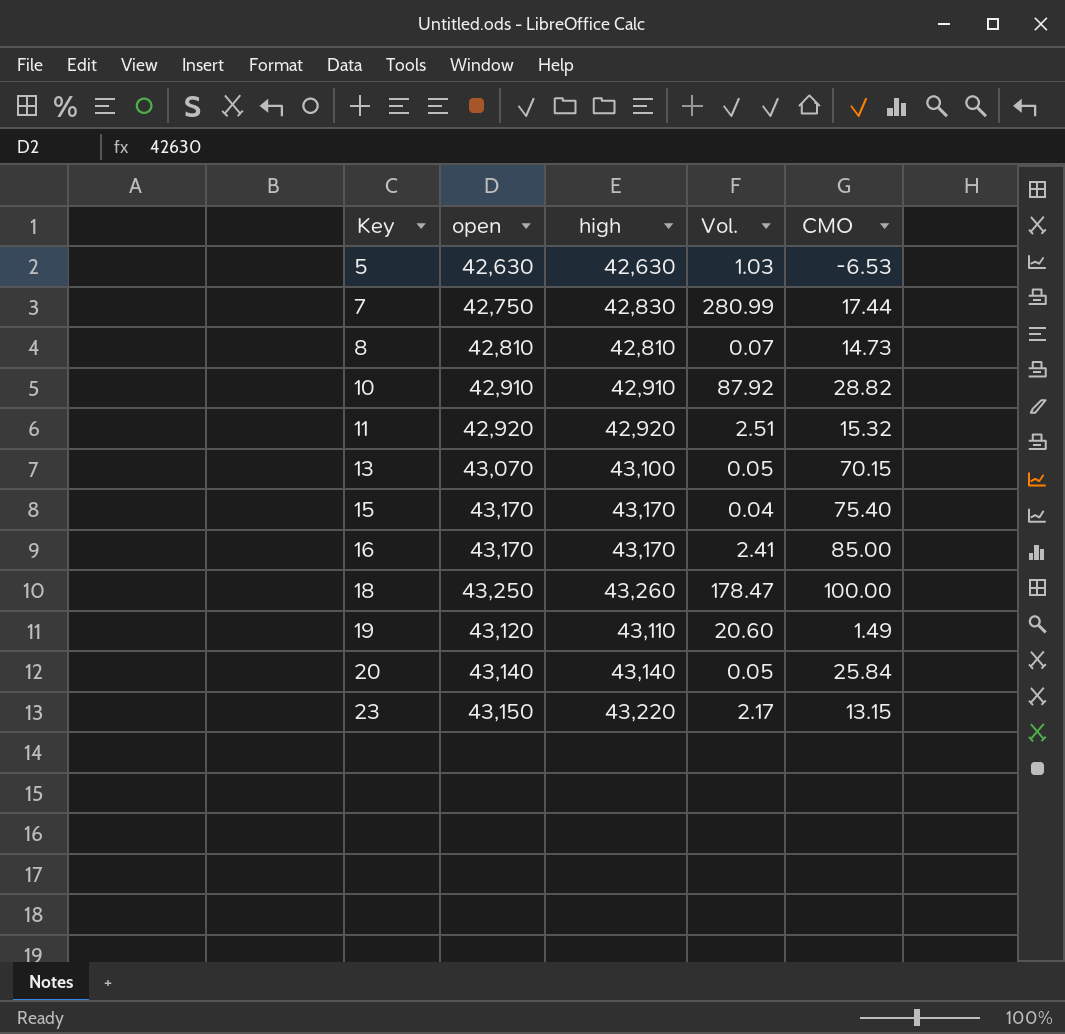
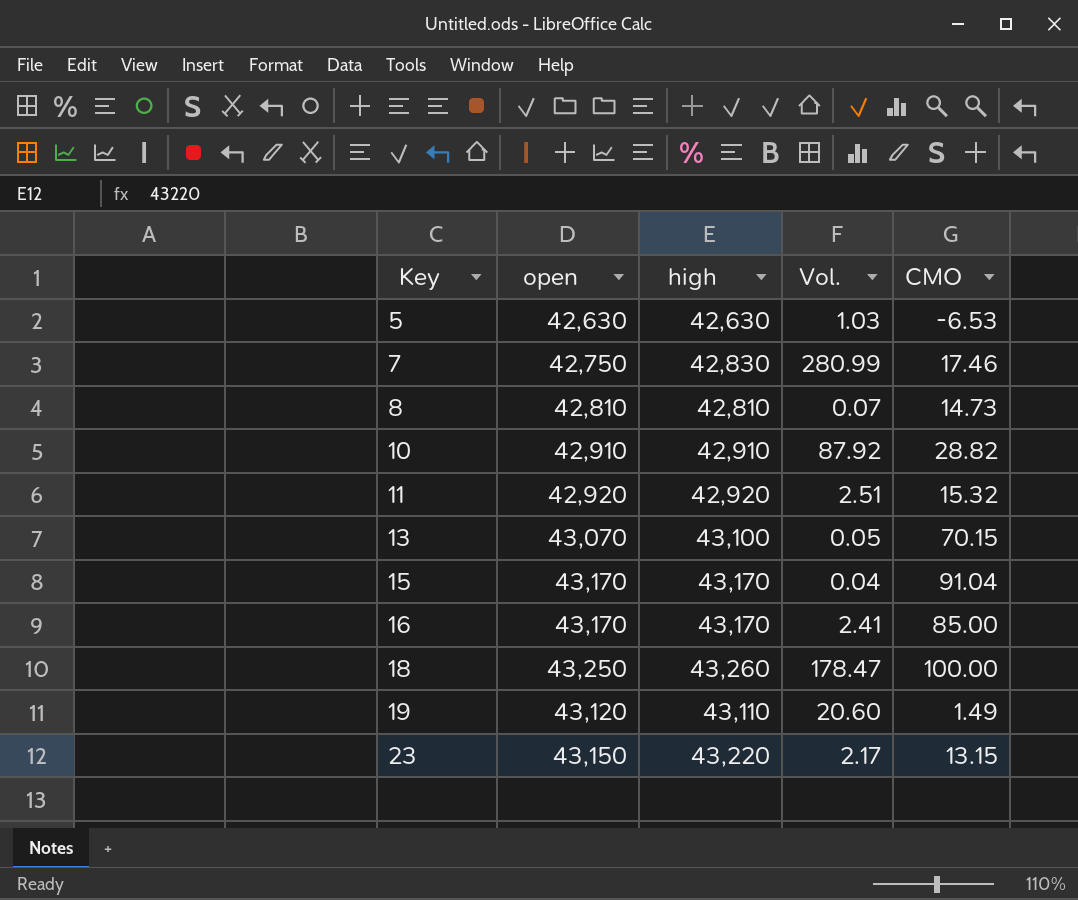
row 20: 43,140 | 43,140 | 0.05 | 25.84 -> none
7 | CMO: 17.44 -> 17.46
15 | CMO: 75.40 -> 91.04

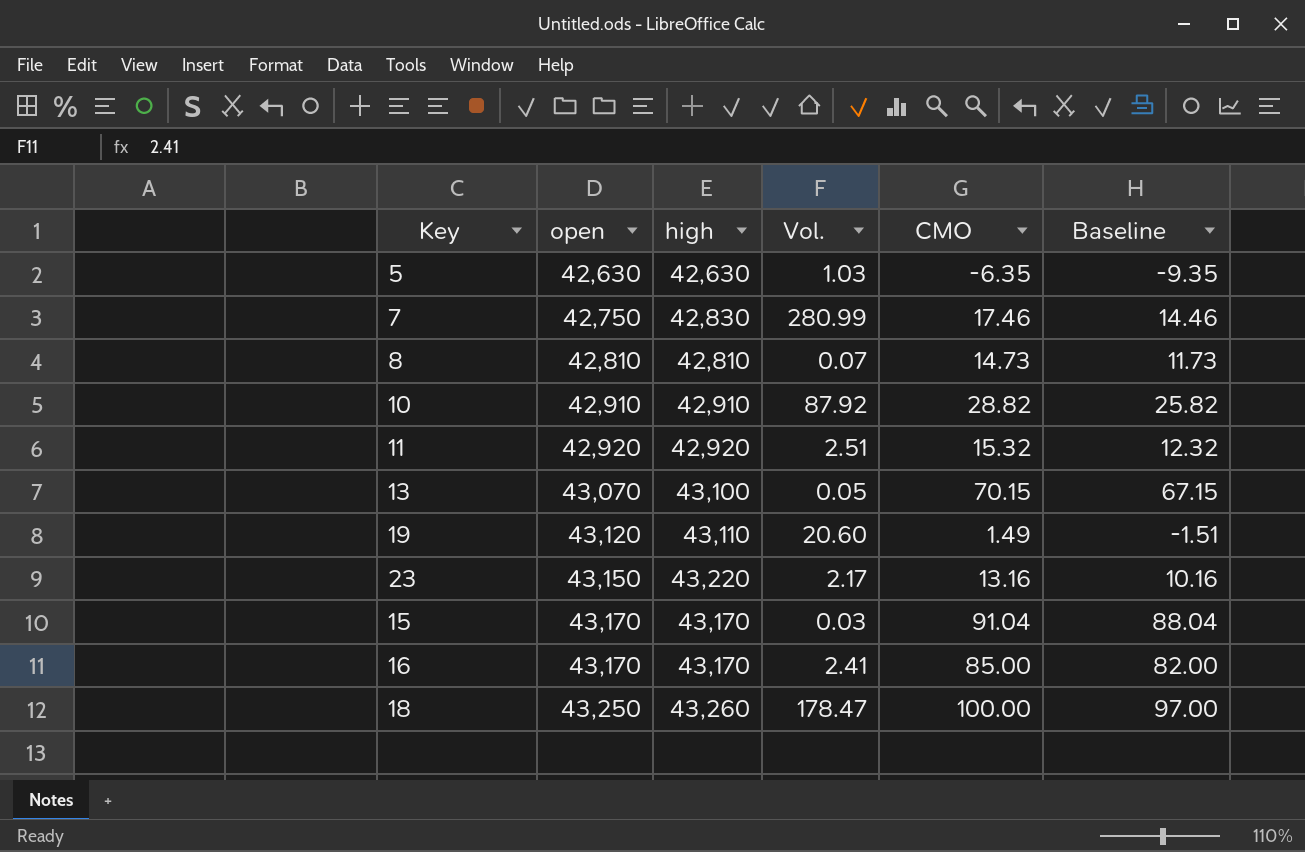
row order: Key ascending -> open ascending
column Baseline | formula: none -> [CMO] - 3
5 | CMO: -6.53 -> -6.35
23 | CMO: 13.15 -> 13.16
15 | Vol.: 0.04 -> 0.03

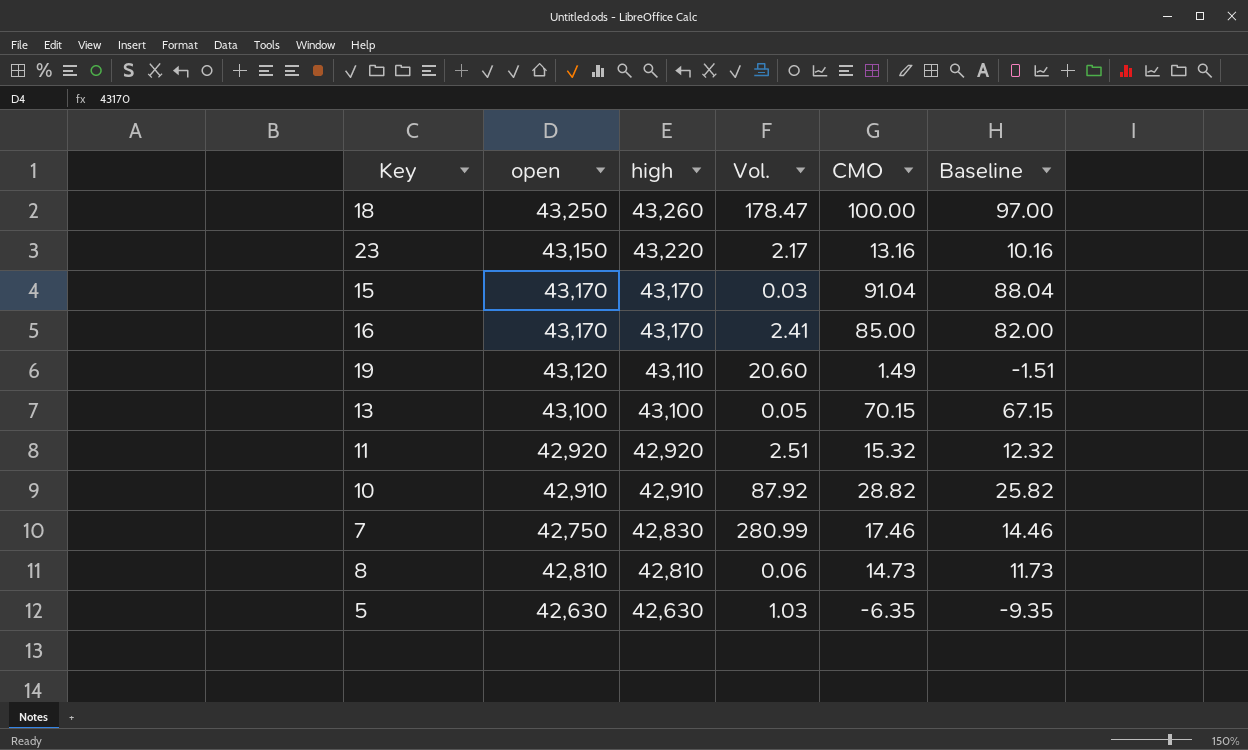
row order: open ascending -> high descending
13 | open: 43,070 -> 43,100
8 | Vol.: 0.07 -> 0.06

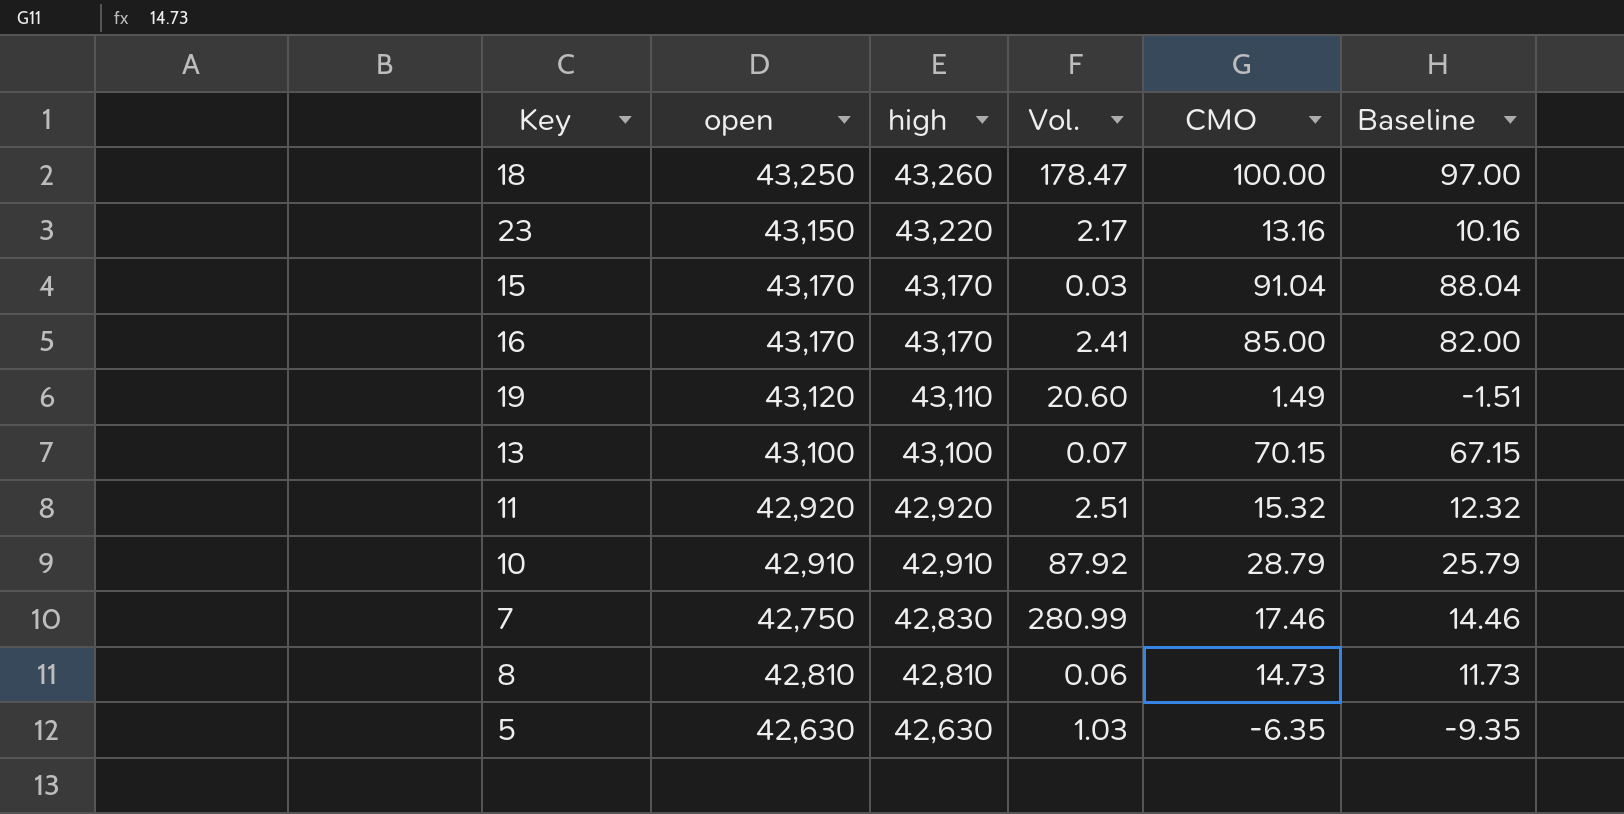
13 | Vol.: 0.05 -> 0.07
10 | CMO: 28.82 -> 28.79
10 | Baseline: 25.82 -> 25.79

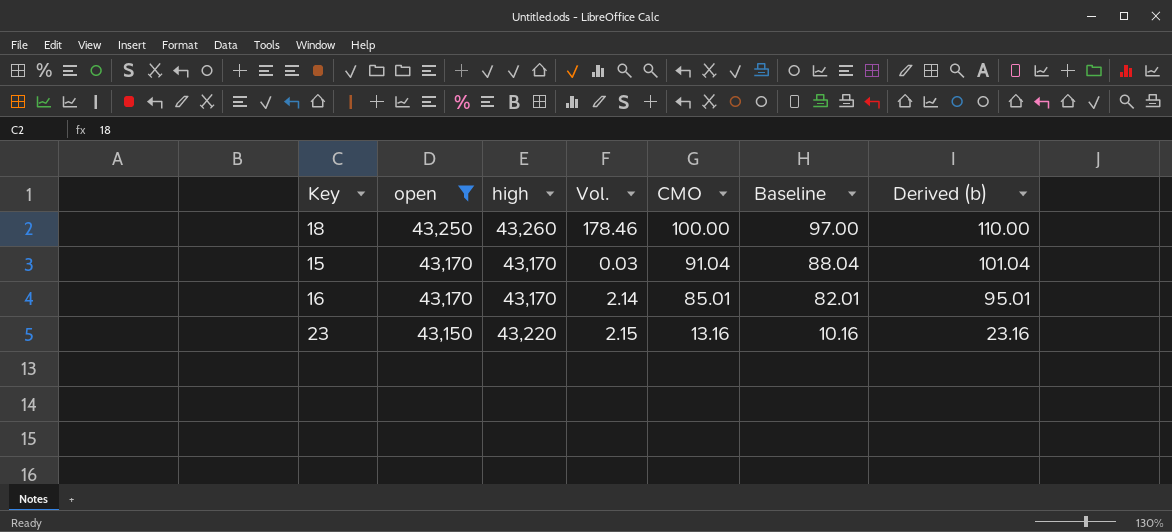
filter: none -> open >= 43,150
row order: high descending -> open descending
column Derived (b) | formula: none -> [CMO] + 10
18 | Vol.: 178.47 -> 178.46
16 | Vol.: 2.41 -> 2.14
16 | CMO: 85.00 -> 85.01
16 | Baseline: 82.00 -> 82.01
23 | Vol.: 2.17 -> 2.15

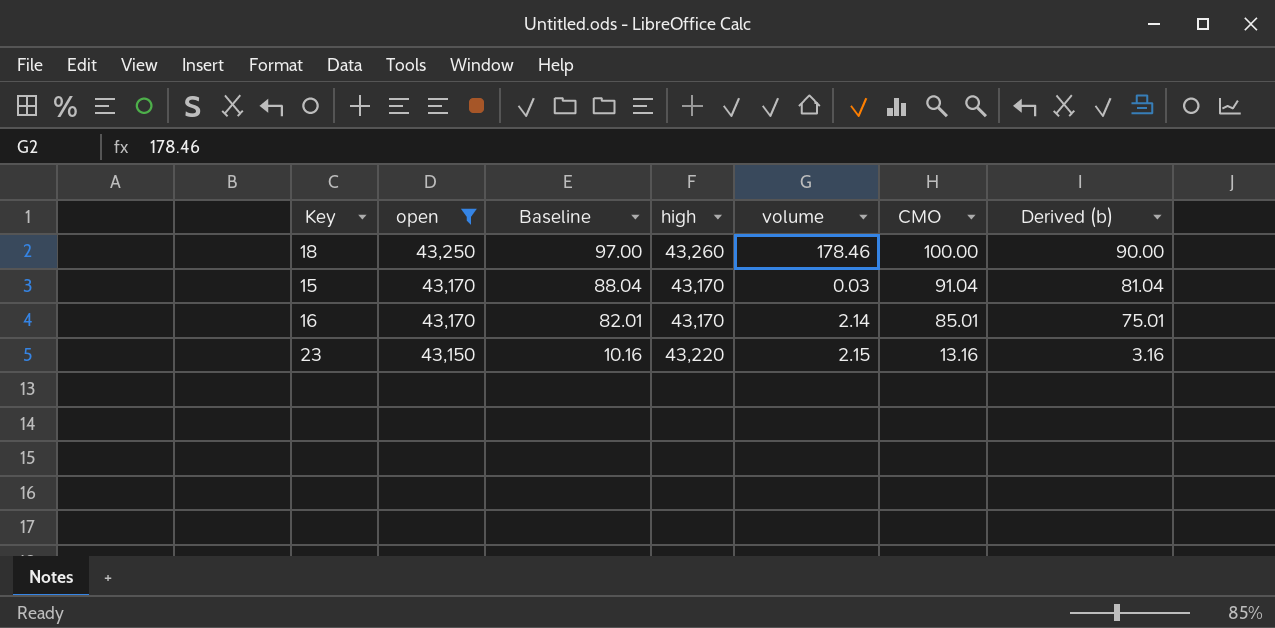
column Baseline | position: 6 -> 3
column name: Vol. -> volume
column Derived (b) | formula: [CMO] + 10 -> [CMO] - 10

